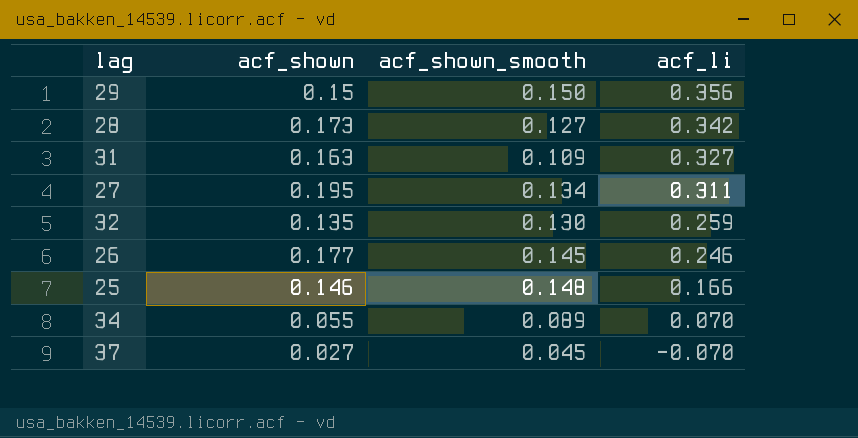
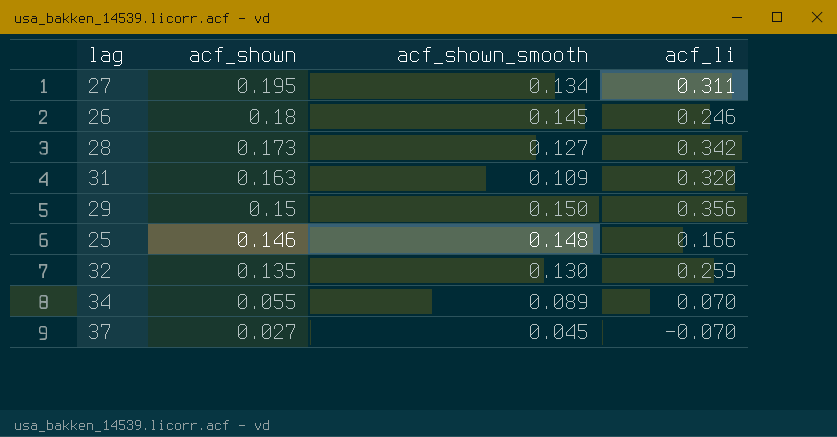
row order: acf_li descending -> acf_shown descending
26 | acf_shown: 0.177 -> 0.18
31 | acf_li: 0.327 -> 0.320

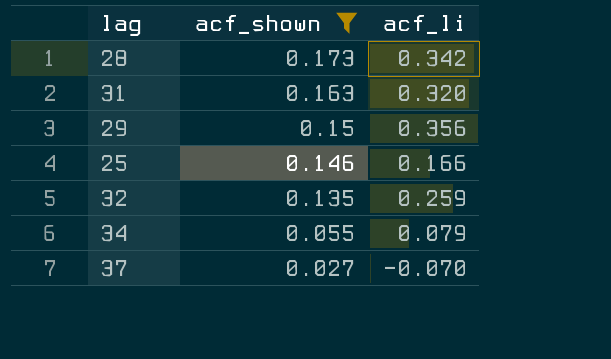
filter: none -> acf_shown <= 0.173
column acf_shown_smooth | position: 3 -> none
34 | acf_li: 0.070 -> 0.079

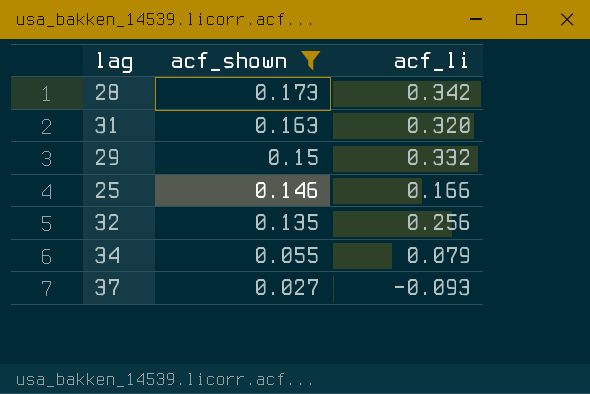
29 | acf_li: 0.356 -> 0.332
32 | acf_li: 0.259 -> 0.256
37 | acf_li: -0.070 -> -0.093

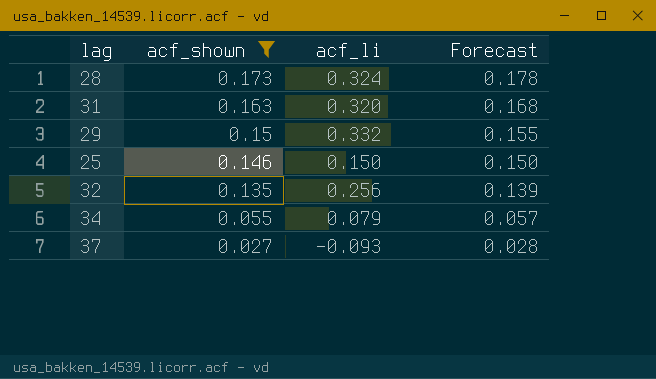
column Forecast | formula: none -> [acf_shown] * 1.03
28 | acf_li: 0.342 -> 0.324
25 | acf_li: 0.166 -> 0.150

